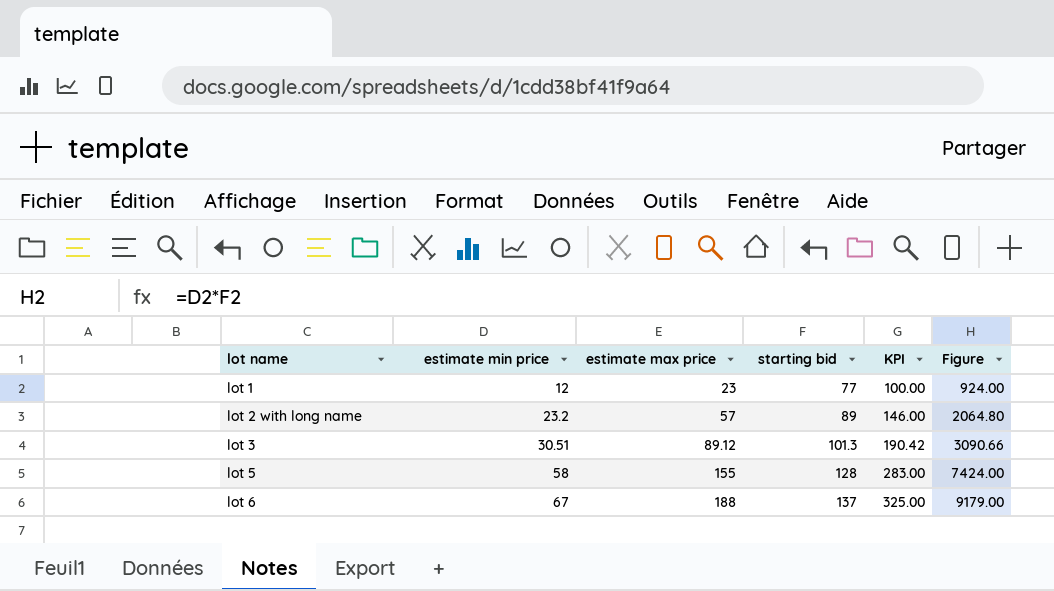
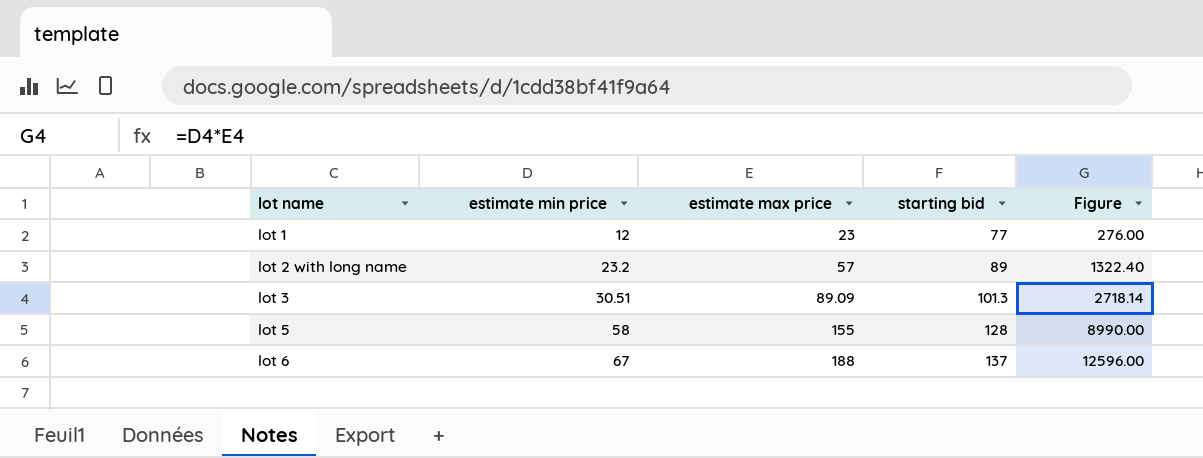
column KPI | formula: [estimate max price] + [starting bid] -> none
column Figure | formula: [estimate min price] * [starting bid] -> [estimate min price] * [estimate max price]
lot 3 | estimate max price: 89.12 -> 89.09

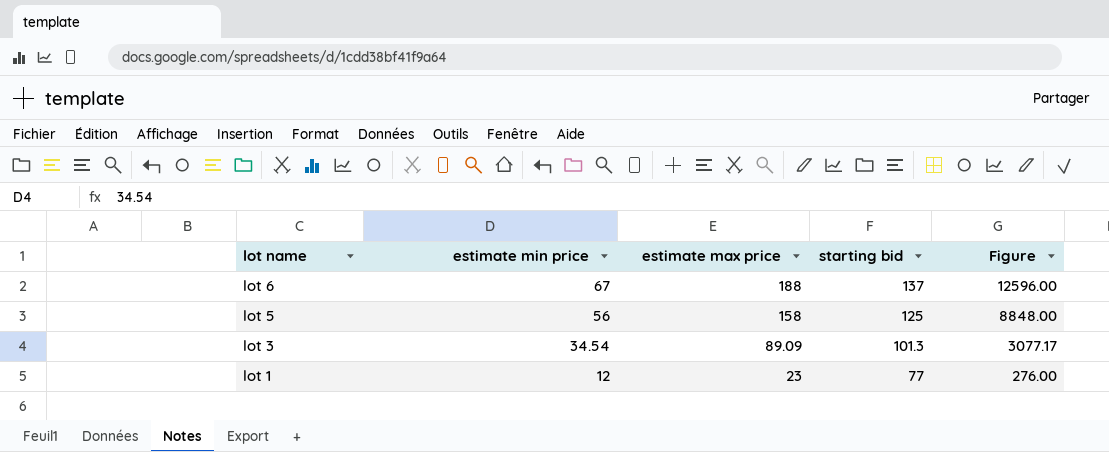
row order: lot name ascending -> lot name descending
row lot 2 with long name: 23.2 | 57 | 89 | 1322.40 -> none
lot 5 | estimate min price: 58 -> 56
lot 5 | estimate max price: 155 -> 158
lot 5 | starting bid: 128 -> 125
lot 5 | Figure: 8990.00 -> 8848.00
lot 3 | estimate min price: 30.51 -> 34.54
lot 3 | Figure: 2718.14 -> 3077.17

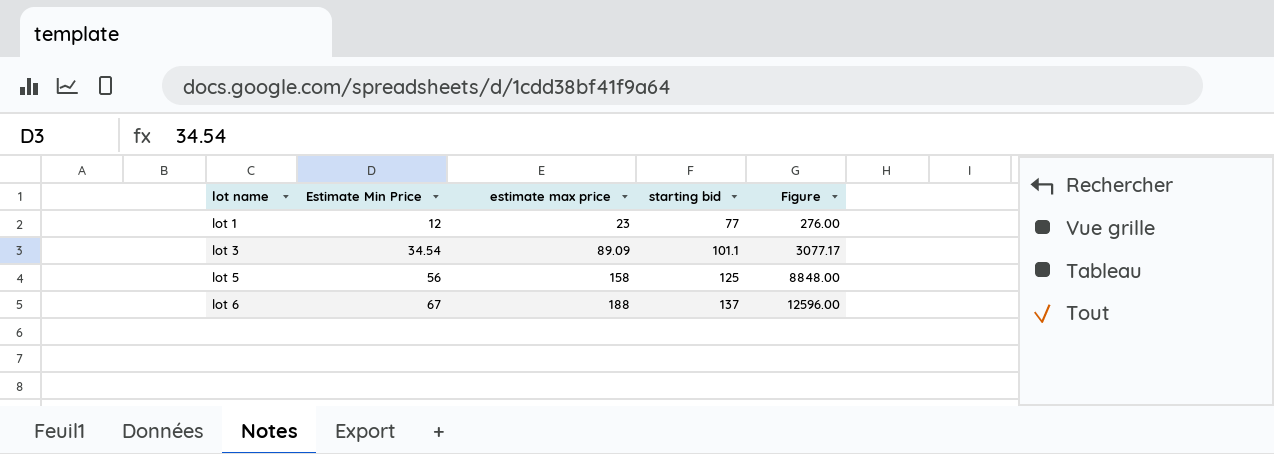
row order: lot name descending -> lot name ascending
column name: estimate min price -> Estimate Min Price
lot 3 | starting bid: 101.3 -> 101.1

